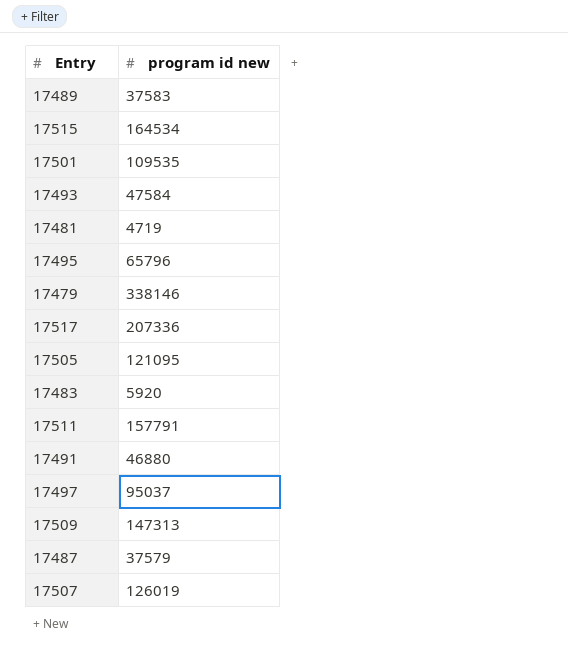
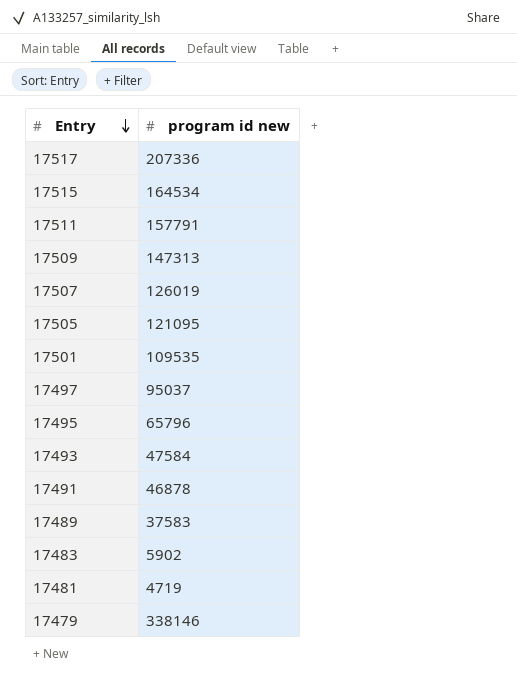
row order: none -> Entry descending
row 17487: 37579 -> none
17491 | program id new: 46880 -> 46878
17483 | program id new: 5920 -> 5902

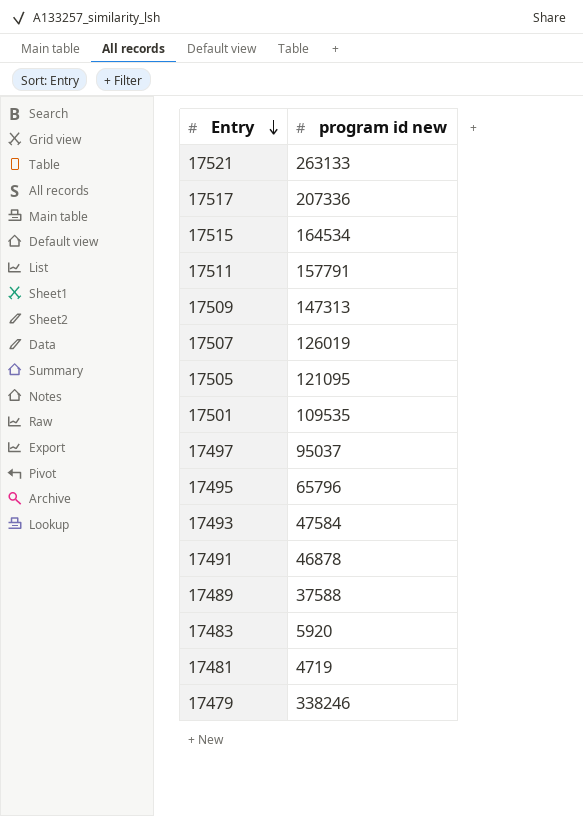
row 17521: none -> 263133
17489 | program id new: 37583 -> 37588
17483 | program id new: 5902 -> 5920
17479 | program id new: 338146 -> 338246

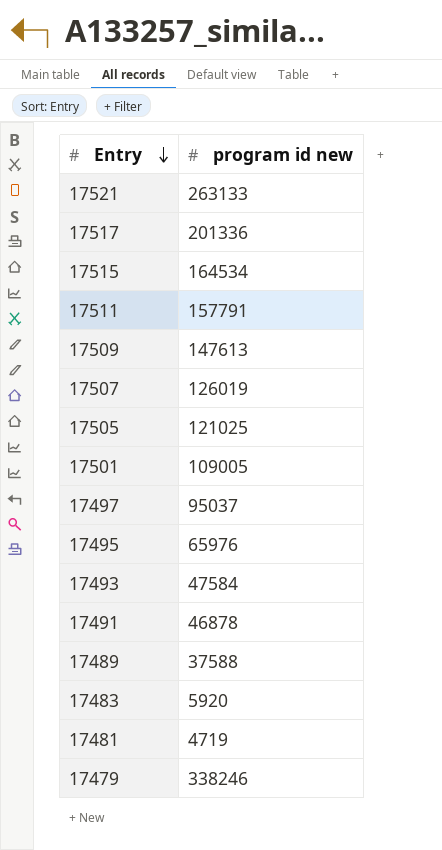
17517 | program id new: 207336 -> 201336
17509 | program id new: 147313 -> 147613
17505 | program id new: 121095 -> 121025
17501 | program id new: 109535 -> 109005
17495 | program id new: 65796 -> 65976

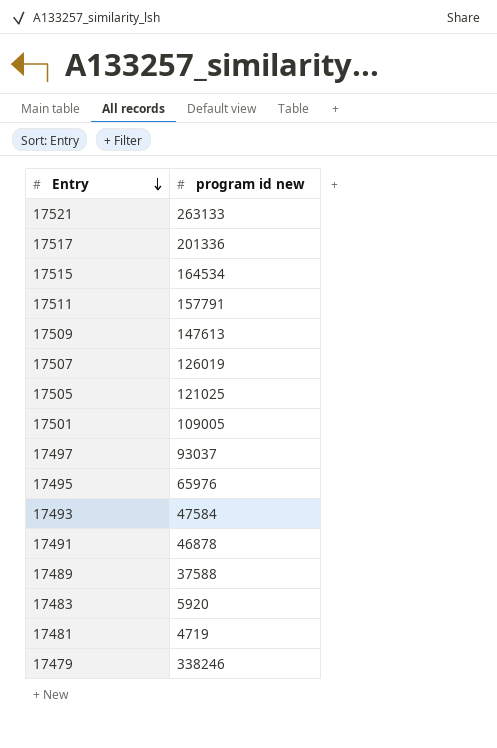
17497 | program id new: 95037 -> 93037

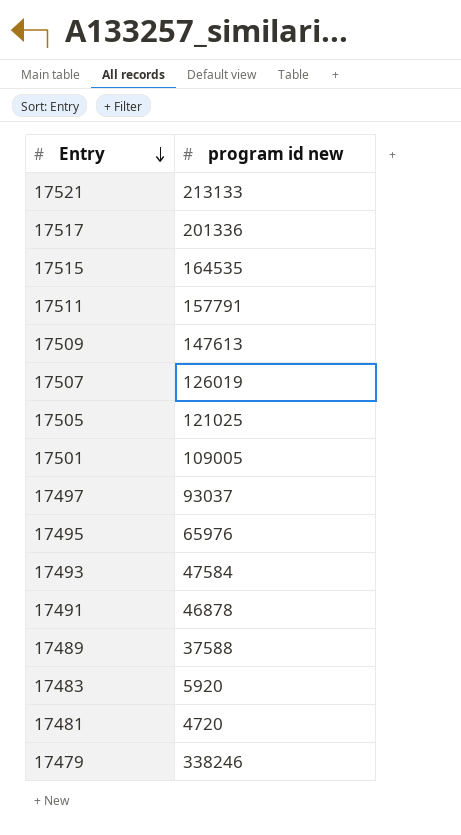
17521 | program id new: 263133 -> 213133
17515 | program id new: 164534 -> 164535
17481 | program id new: 4719 -> 4720

